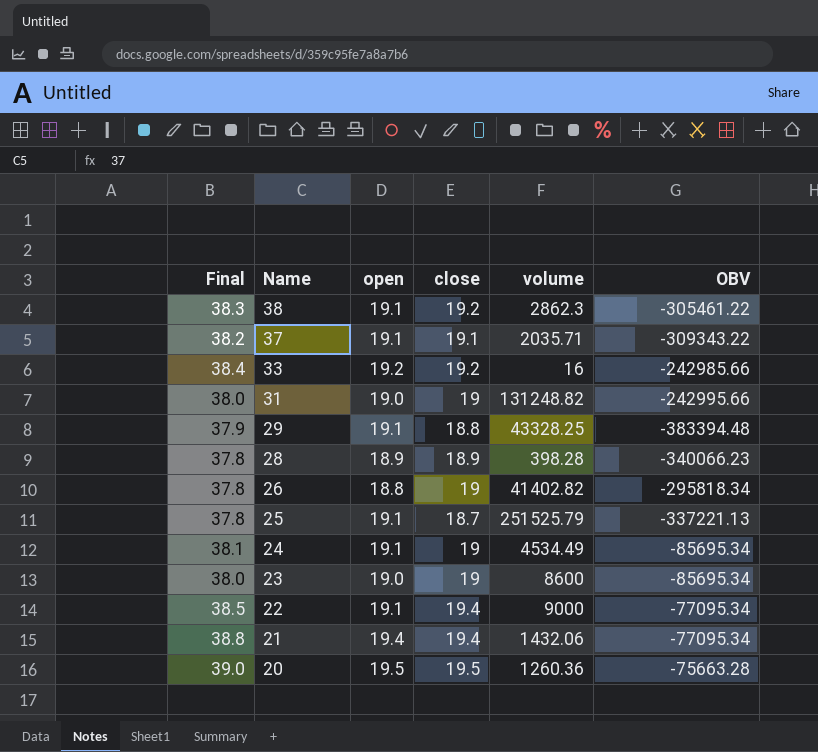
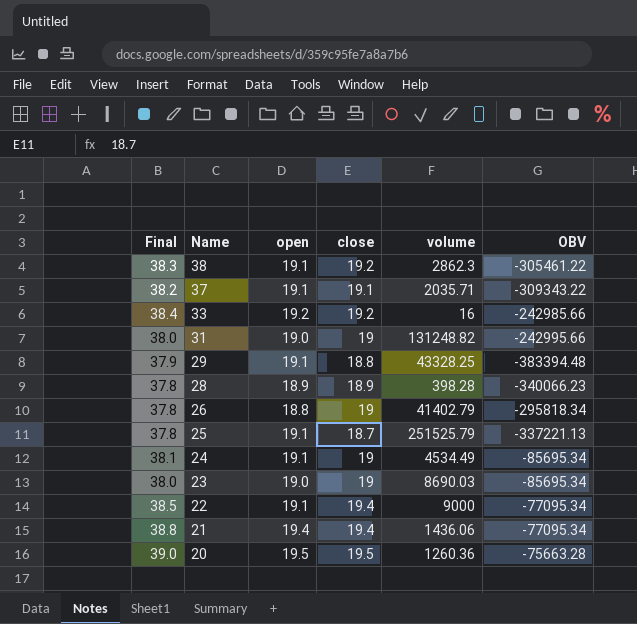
26 | volume: 41402.82 -> 41402.79
23 | volume: 8600 -> 8690.03
21 | volume: 1432.06 -> 1436.06

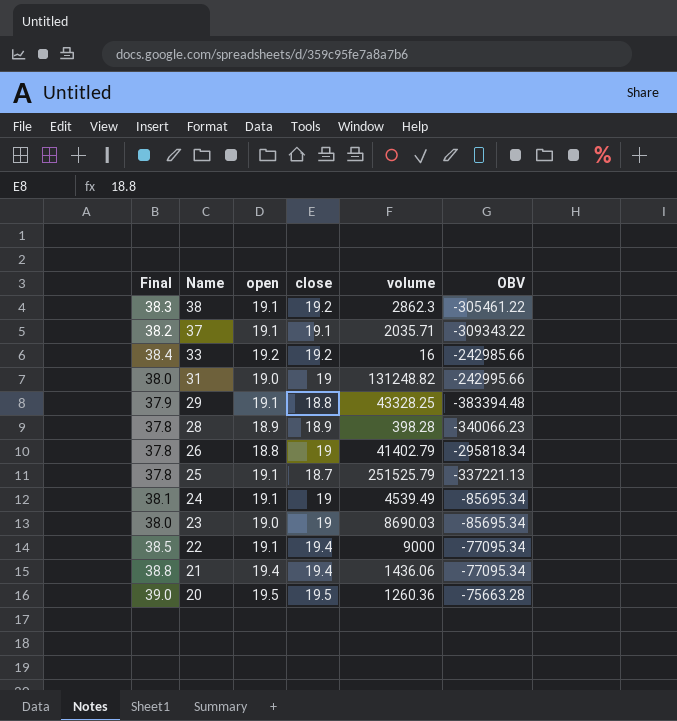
24 | volume: 4534.49 -> 4539.49

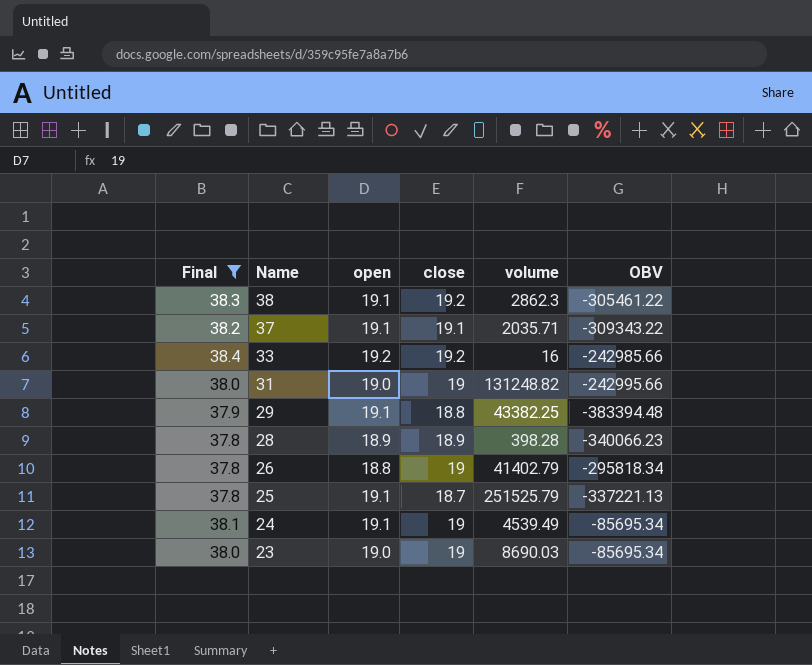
filter: none -> Final <= 38.4
29 | volume: 43328.25 -> 43382.25

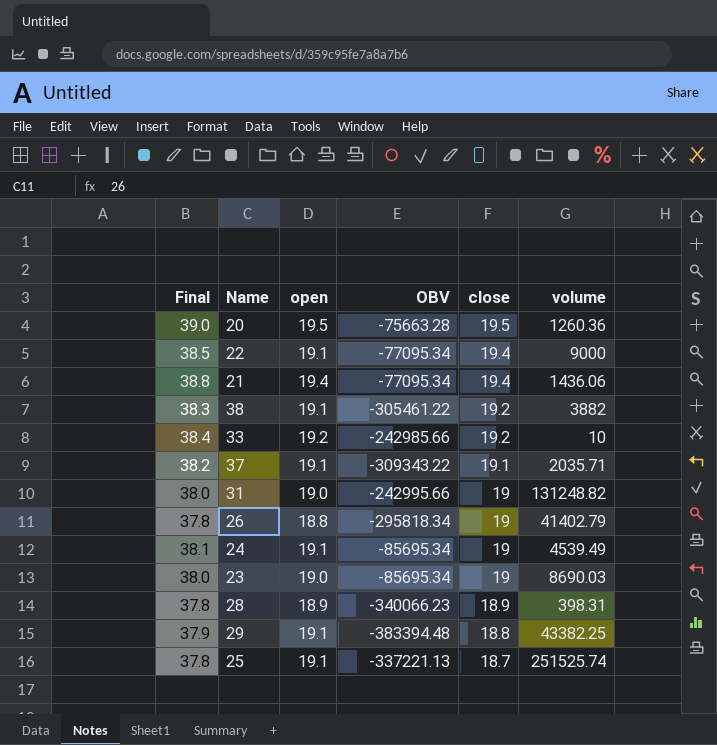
filter: Final <= 38.4 -> none
row order: Name descending -> close descending
column OBV | position: 6 -> 4
38 | volume: 2862.3 -> 3882
33 | volume: 16 -> 10
28 | volume: 398.28 -> 398.31
25 | volume: 251525.79 -> 251525.74

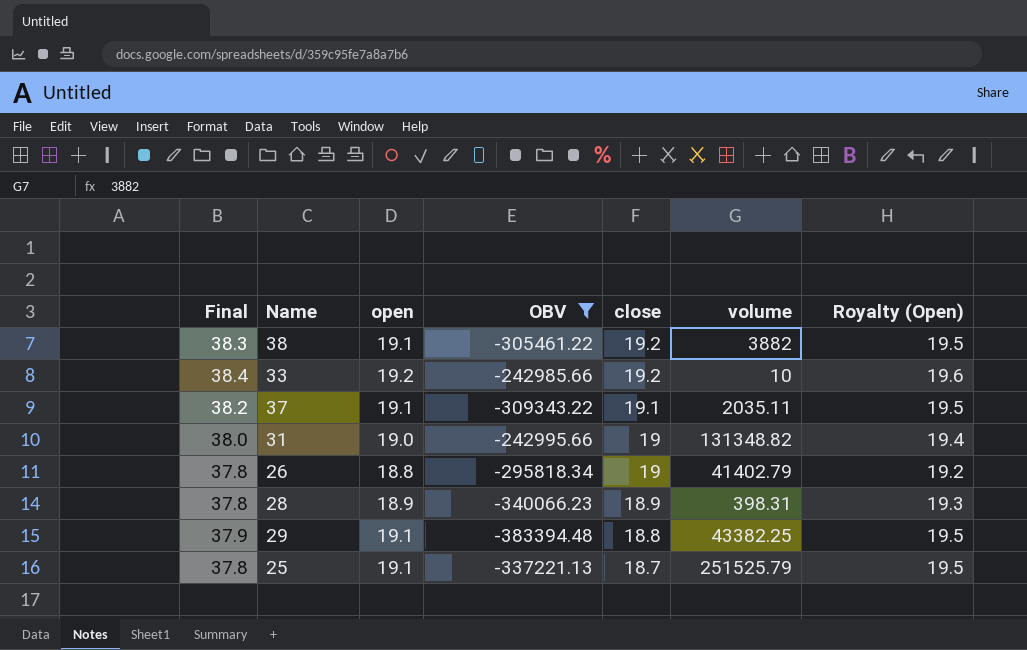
filter: none -> OBV <= -242985.66
column Royalty (Open) | formula: none -> [open] * 1.02
37 | volume: 2035.71 -> 2035.11
31 | volume: 131248.82 -> 131348.82
25 | volume: 251525.74 -> 251525.79

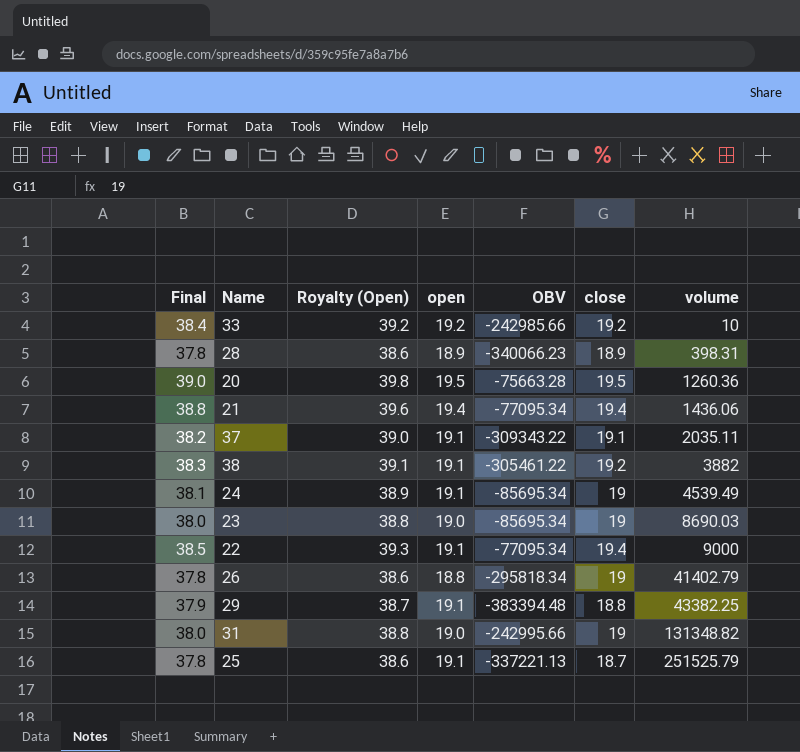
filter: OBV <= -242985.66 -> none
row order: close descending -> volume ascending
column Royalty (Open) | formula: [open] * 1.02 -> [Final] * 1.02
column Royalty (Open) | position: 7 -> 3

